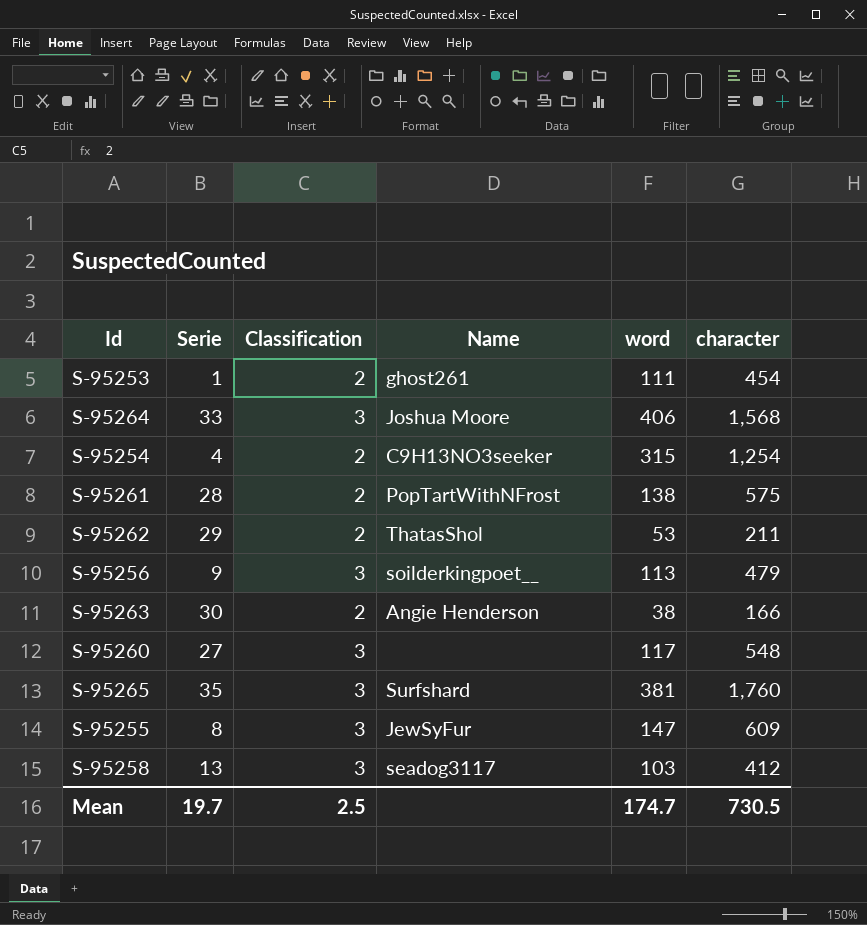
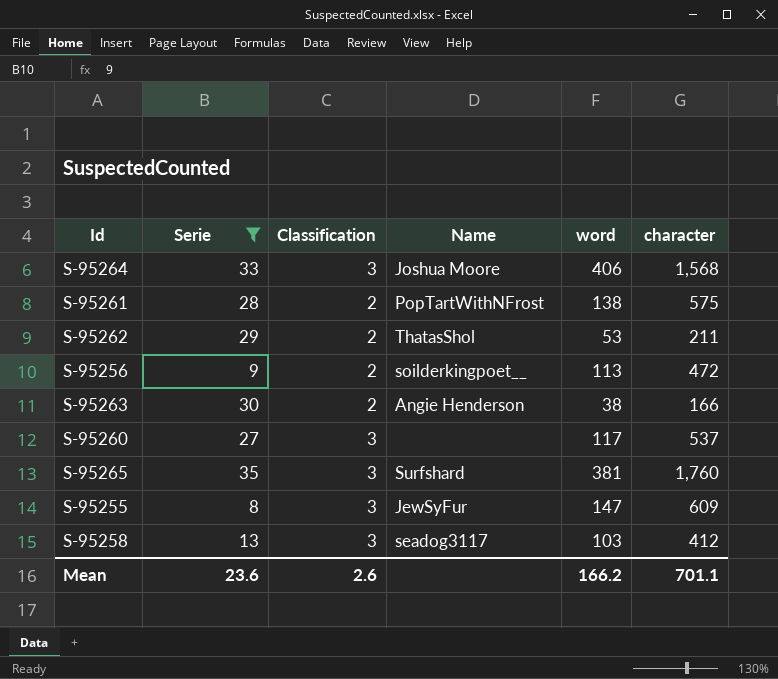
filter: none -> Serie >= 8
S-95256 | Classification: 3 -> 2
S-95256 | character: 479 -> 472
S-95260 | character: 548 -> 537
Mean | Serie: 19.7 -> 23.6
Mean | Classification: 2.5 -> 2.6
Mean | word: 174.7 -> 166.2
Mean | character: 730.5 -> 701.1

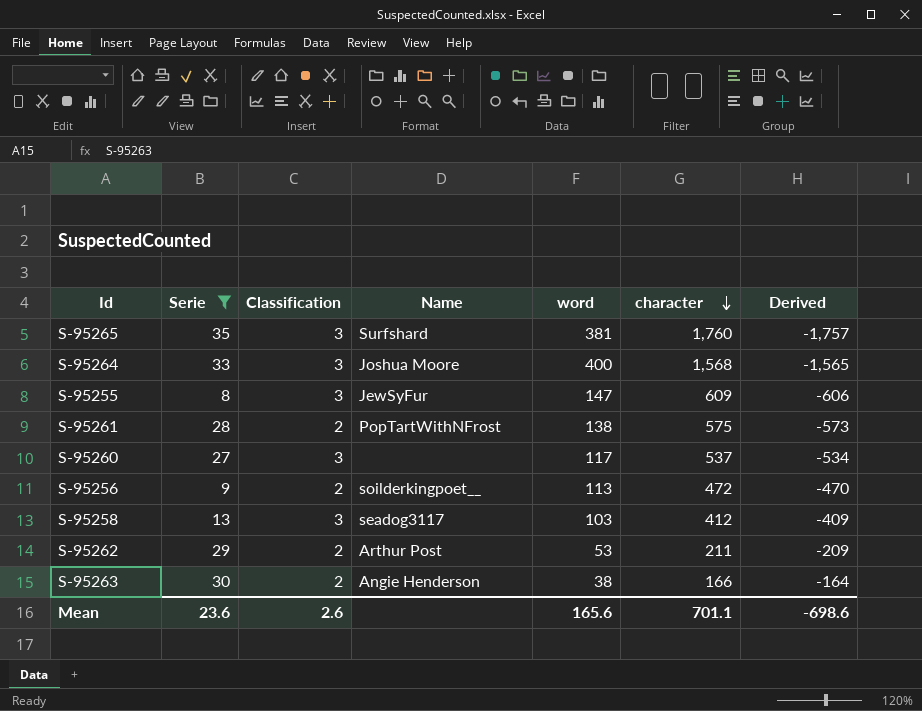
row order: none -> character descending
column Derived | formula: none -> [Classification] - [character]
S-95264 | word: 406 -> 400
S-95262 | Name: ThatasShol -> Arthur Post
Mean | word: 166.2 -> 165.6

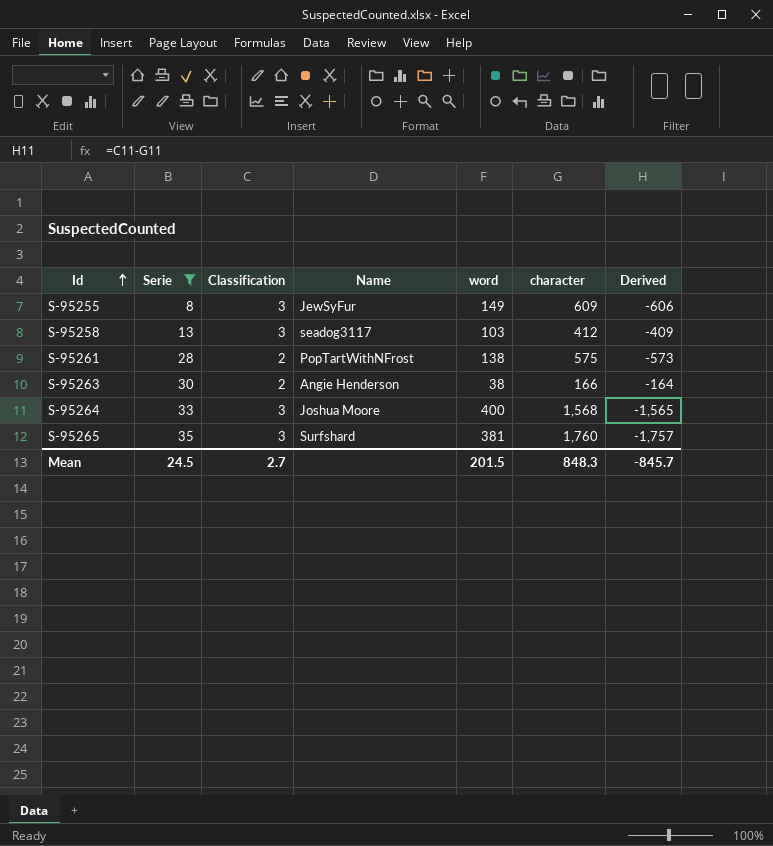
row order: character descending -> Id ascending
row S-95260: 27 | 3 | none | 117 | 537 | -534 -> none
row S-95256: 9 | 2 | soilderkingpoet__ | 113 | 472 | -470 -> none
row S-95262: 29 | 2 | Arthur Post | 53 | 211 | -209 -> none
S-95255 | word: 147 -> 149
Mean | Serie: 23.6 -> 24.5
Mean | Classification: 2.6 -> 2.7
Mean | word: 165.6 -> 201.5
Mean | character: 701.1 -> 848.3
Mean | Derived: -698.6 -> -845.7

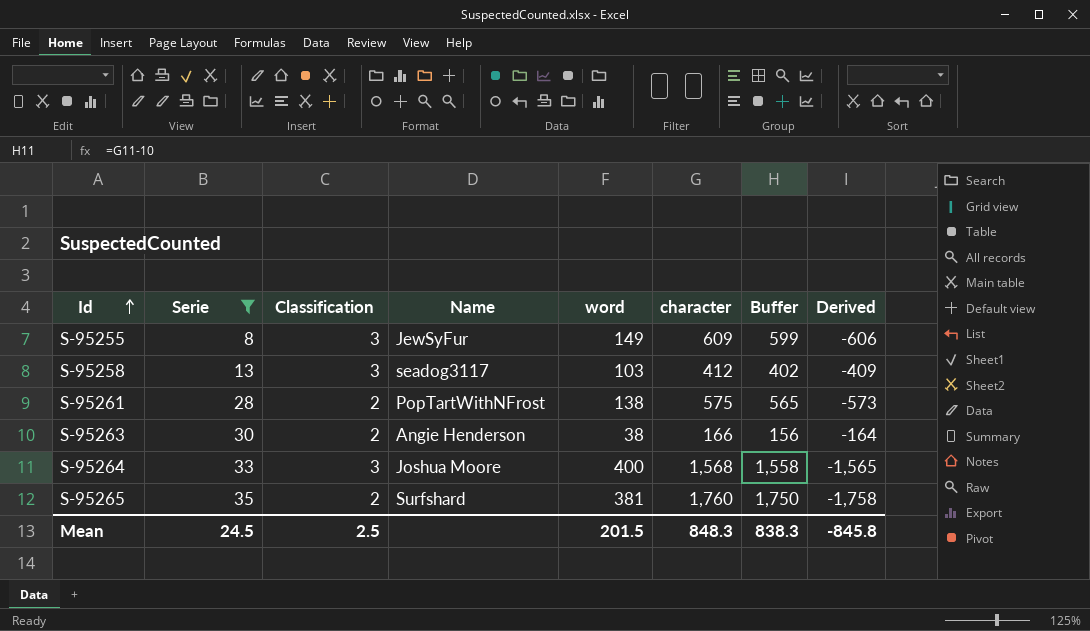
column Buffer | formula: none -> [character] - 10
S-95265 | Classification: 3 -> 2
S-95265 | Derived: -1,757 -> -1,758
Mean | Classification: 2.7 -> 2.5
Mean | Derived: -845.7 -> -845.8

